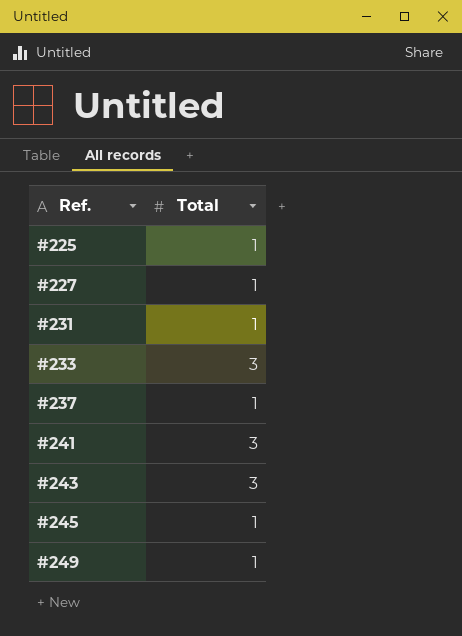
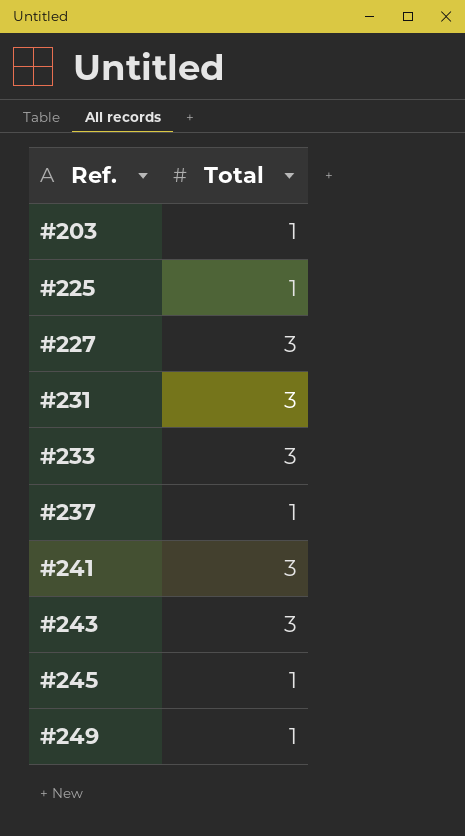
row #203: none -> 1
#227 | Total: 1 -> 3
#231 | Total: 1 -> 3

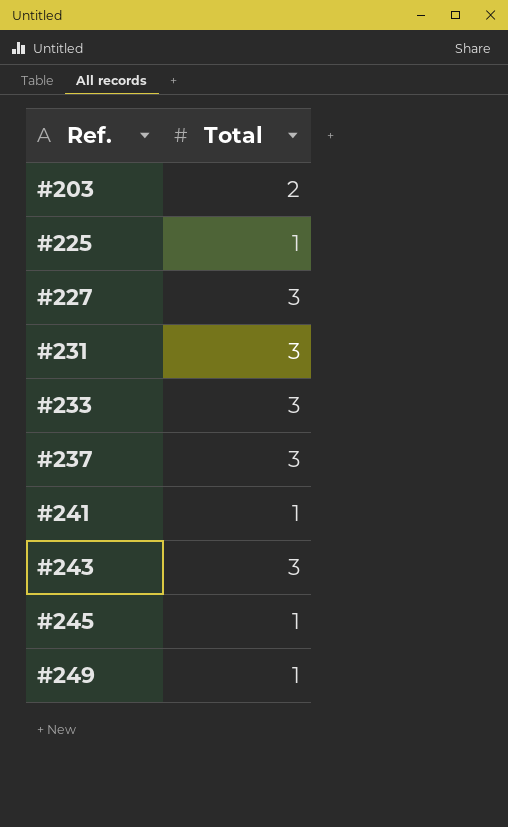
#203 | Total: 1 -> 2
#237 | Total: 1 -> 3
#241 | Total: 3 -> 1

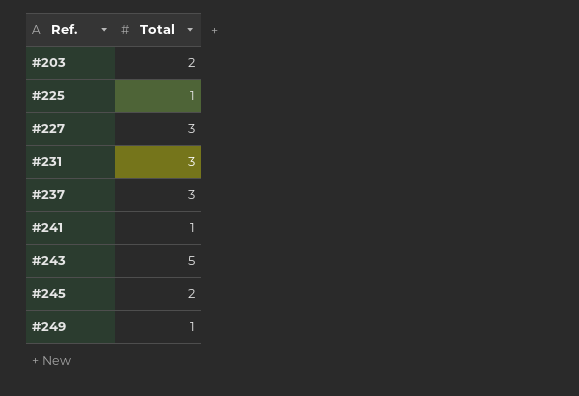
row #233: 3 -> none
#243 | Total: 3 -> 5
#245 | Total: 1 -> 2

